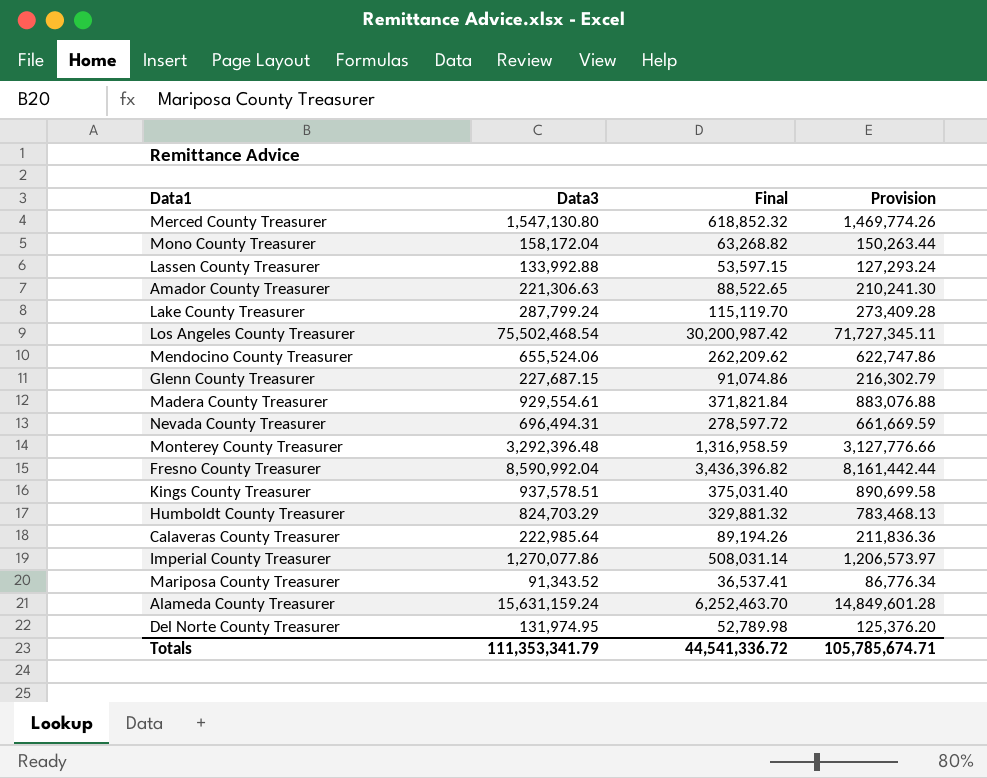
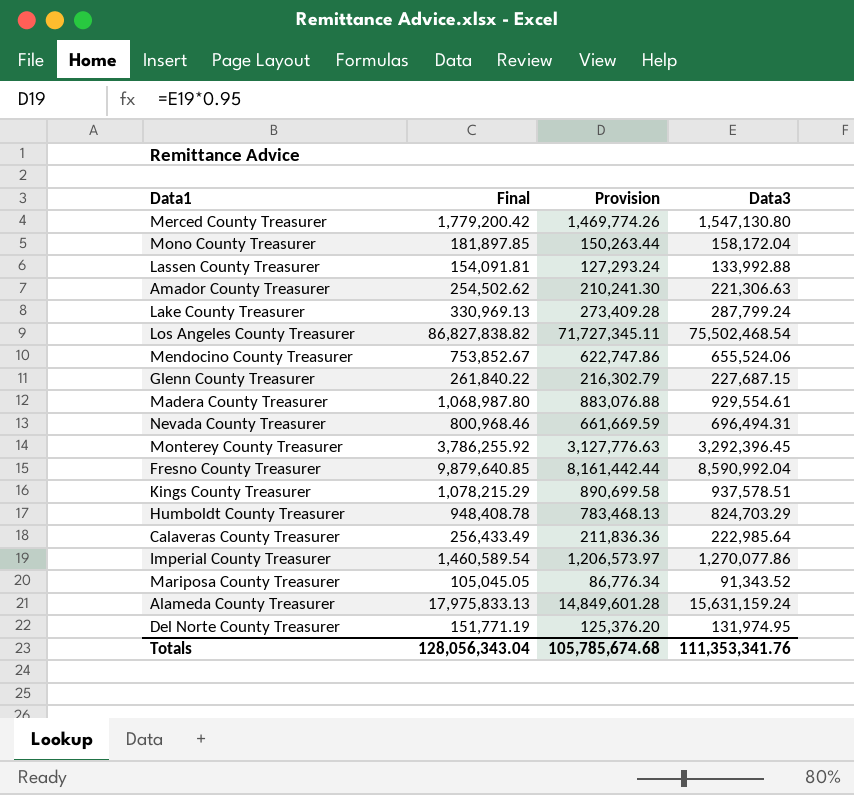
column Final | formula: [Data3] * 0.4 -> [Data3] * 1.15
column Data3 | position: 2 -> 4
Monterey County Treasurer | Provision: 3,127,776.66 -> 3,127,776.63
Monterey County Treasurer | Data3: 3,292,396.48 -> 3,292,396.45
Totals | Final: 44,541,336.72 -> 128,056,343.04
Totals | Provision: 105,785,674.71 -> 105,785,674.68
Totals | Data3: 111,353,341.79 -> 111,353,341.76

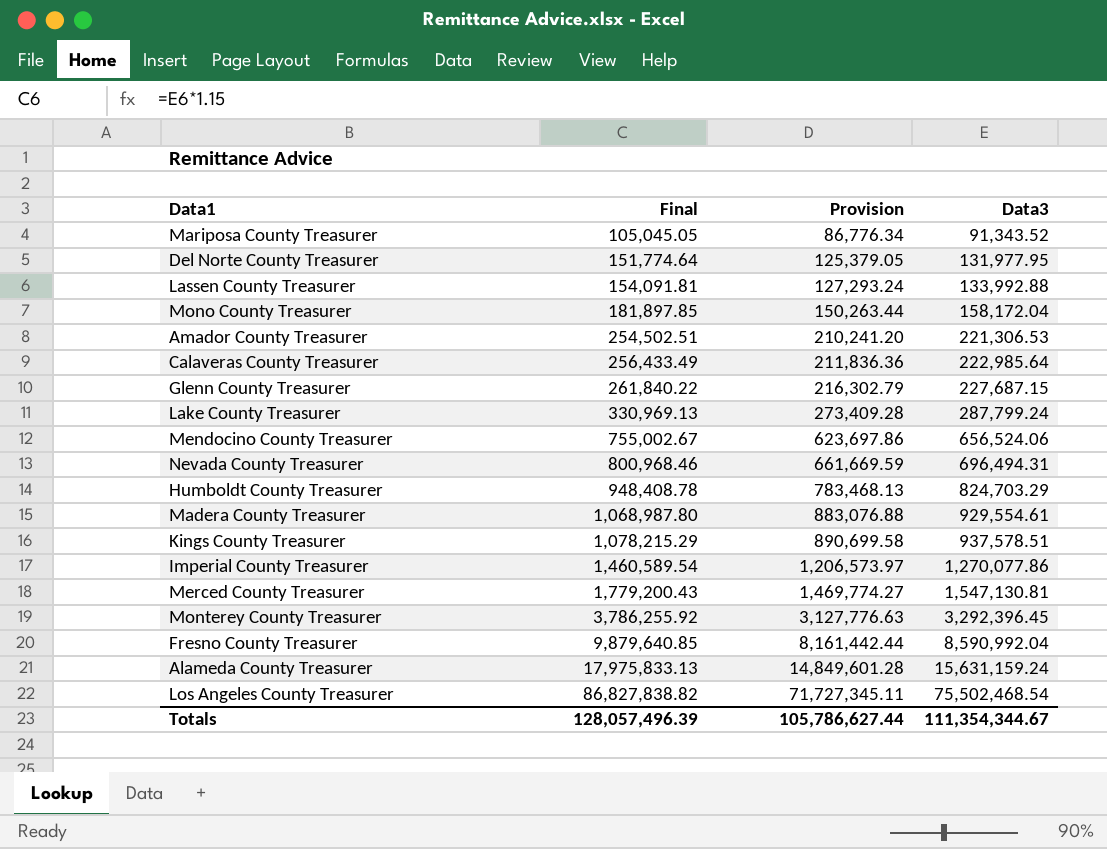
row order: none -> Final ascending
Del Norte County Treasurer | Final: 151,771.19 -> 151,774.64
Del Norte County Treasurer | Provision: 125,376.20 -> 125,379.05
Del Norte County Treasurer | Data3: 131,974.95 -> 131,977.95
Amador County Treasurer | Final: 254,502.62 -> 254,502.51
Amador County Treasurer | Provision: 210,241.30 -> 210,241.20
Amador County Treasurer | Data3: 221,306.63 -> 221,306.53
Mendocino County Treasurer | Final: 753,852.67 -> 755,002.67
Mendocino County Treasurer | Provision: 622,747.86 -> 623,697.86
Mendocino County Treasurer | Data3: 655,524.06 -> 656,524.06
Merced County Treasurer | Final: 1,779,200.42 -> 1,779,200.43
Merced County Treasurer | Provision: 1,469,774.26 -> 1,469,774.27
Merced County Treasurer | Data3: 1,547,130.80 -> 1,547,130.81
Totals | Final: 128,056,343.04 -> 128,057,496.39
Totals | Provision: 105,785,674.68 -> 105,786,627.44
Totals | Data3: 111,353,341.76 -> 111,354,344.67

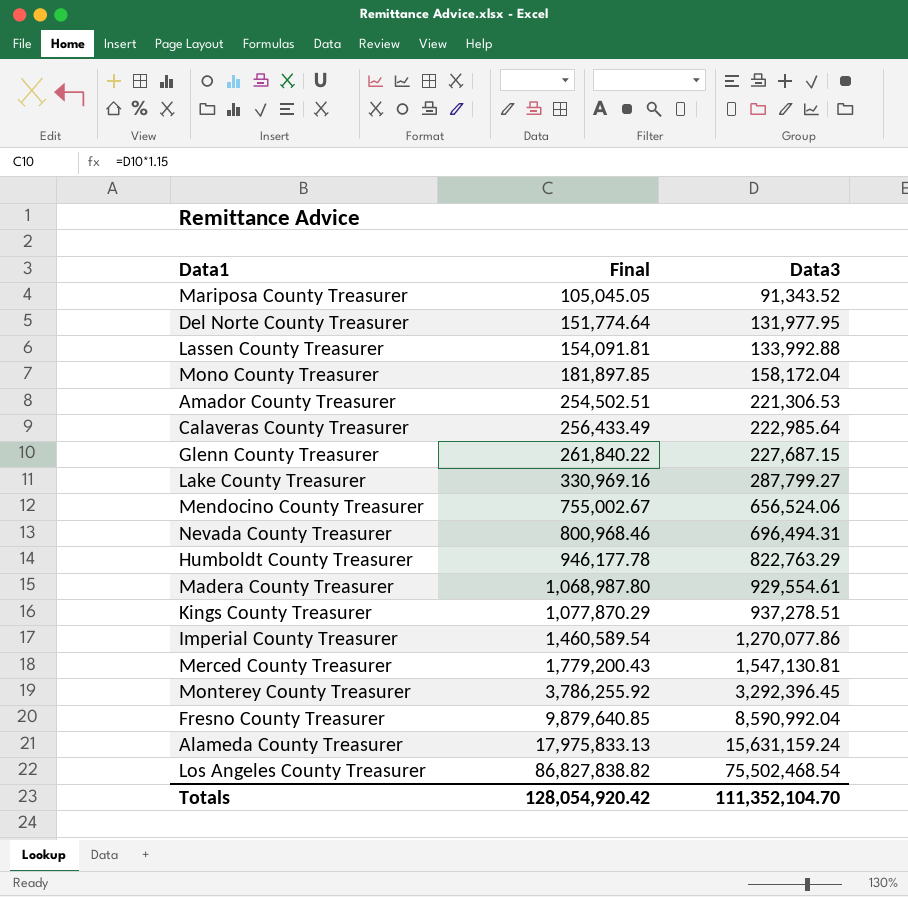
column Provision | formula: [Data3] * 0.95 -> none
Lake County Treasurer | Final: 330,969.13 -> 330,969.16
Lake County Treasurer | Data3: 287,799.24 -> 287,799.27
Humboldt County Treasurer | Final: 948,408.78 -> 946,177.78
Humboldt County Treasurer | Data3: 824,703.29 -> 822,763.29
Kings County Treasurer | Final: 1,078,215.29 -> 1,077,870.29
Kings County Treasurer | Data3: 937,578.51 -> 937,278.51
Totals | Final: 128,057,496.39 -> 128,054,920.42
Totals | Data3: 111,354,344.67 -> 111,352,104.70

